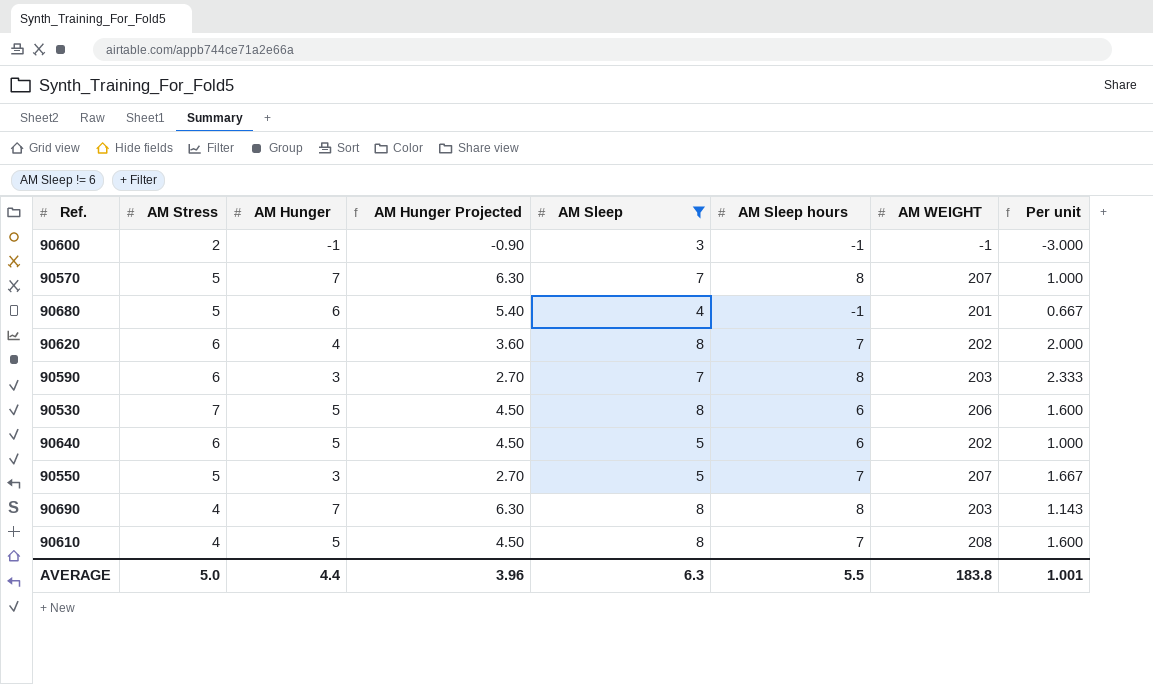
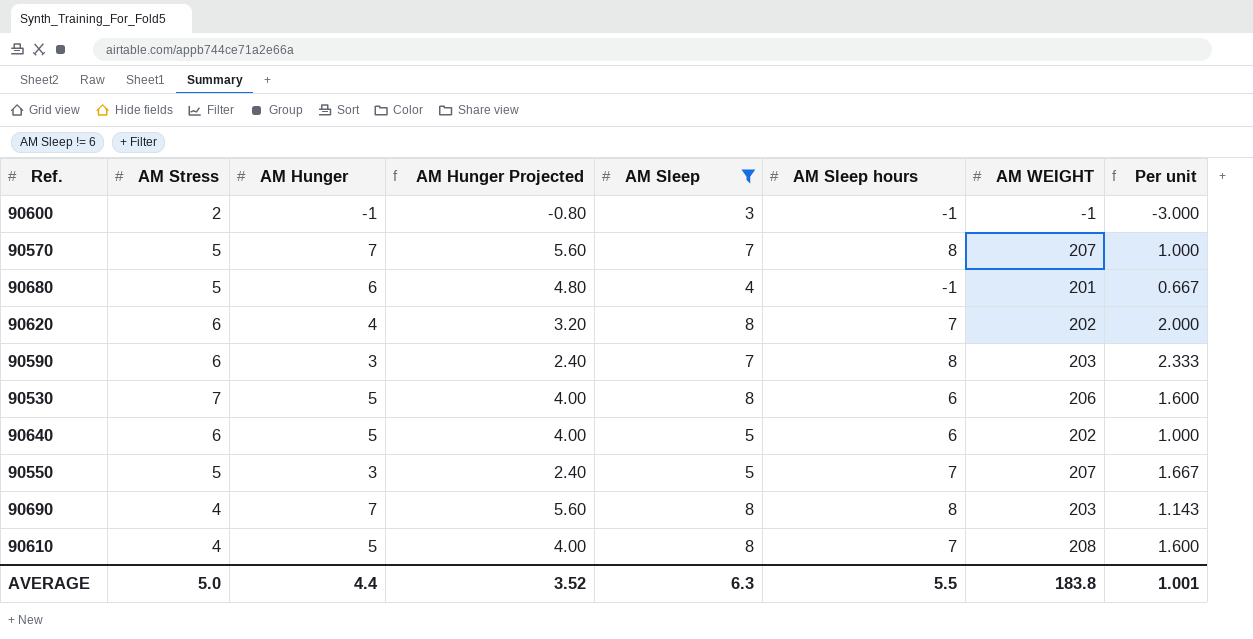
column AM Hunger Projected | formula: [AM Hunger] * 0.9 -> [AM Hunger] * 0.8
AVERAGE | AM Hunger Projected: 3.96 -> 3.52

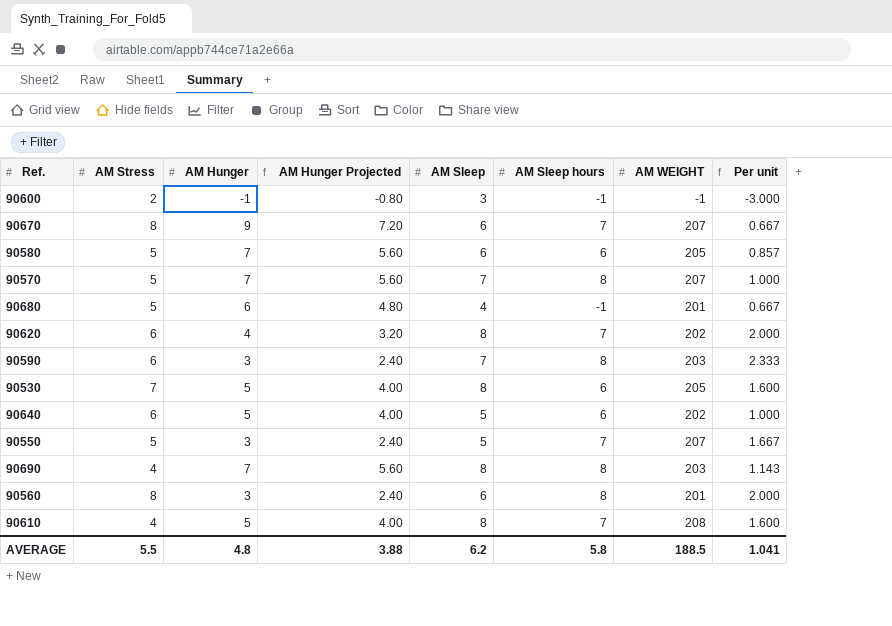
filter: AM Sleep != 6 -> none
90530 | AM WEIGHT: 206 -> 205
AVERAGE | AM Stress: 5.0 -> 5.5
AVERAGE | AM Hunger: 4.4 -> 4.8
AVERAGE | AM Hunger Projected: 3.52 -> 3.88
AVERAGE | AM Sleep: 6.3 -> 6.2
AVERAGE | AM Sleep hours: 5.5 -> 5.8
AVERAGE | AM WEIGHT: 183.8 -> 188.5
AVERAGE | Per unit: 1.001 -> 1.041

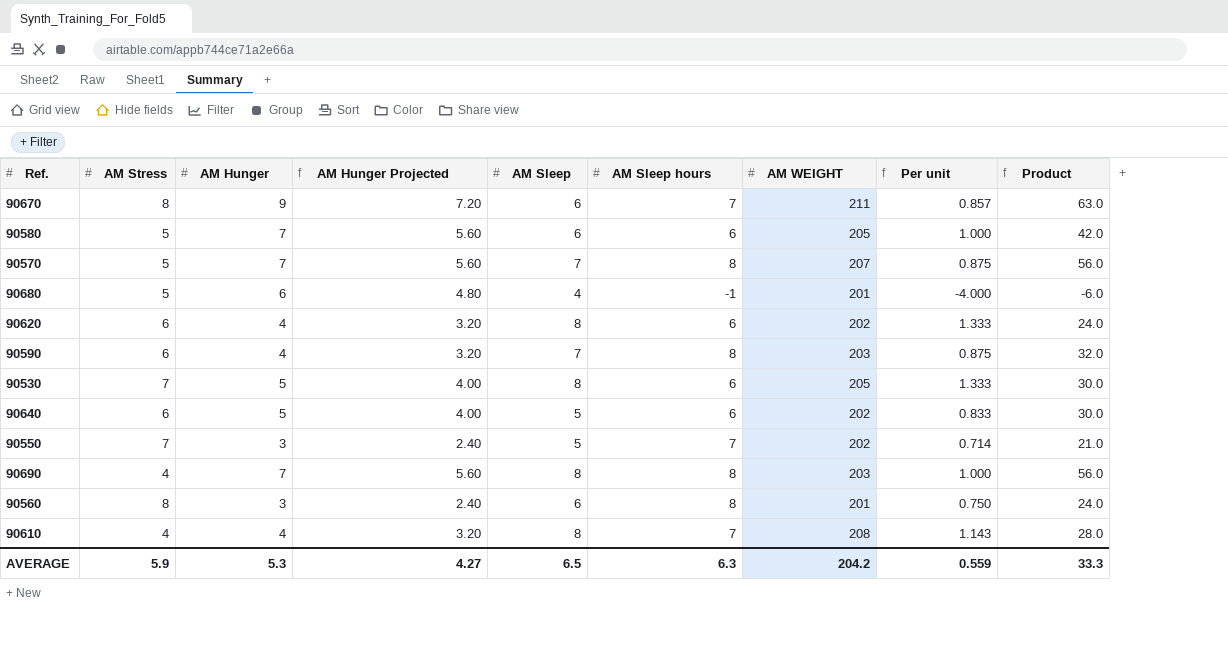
column Per unit | formula: [AM Sleep] / [AM Hunger] -> [AM Sleep] / [AM Sleep hours]
column Product | formula: none -> [AM Hunger] * [AM Sleep hours]
row 90600: 2 | -1 | -0.80 | 3 | -1 | -1 | -3.000 -> none
90670 | AM WEIGHT: 207 -> 211
90620 | AM Sleep hours: 7 -> 6
90590 | AM Hunger: 3 -> 4
90590 | AM Hunger Projected: 2.40 -> 3.20
90550 | AM Stress: 5 -> 7
90550 | AM WEIGHT: 207 -> 202
90610 | AM Hunger: 5 -> 4
90610 | AM Hunger Projected: 4.00 -> 3.20
AVERAGE | AM Stress: 5.5 -> 5.9
AVERAGE | AM Hunger: 4.8 -> 5.3
AVERAGE | AM Hunger Projected: 3.88 -> 4.27
AVERAGE | AM Sleep: 6.2 -> 6.5
AVERAGE | AM Sleep hours: 5.8 -> 6.3
AVERAGE | AM WEIGHT: 188.5 -> 204.2
AVERAGE | Per unit: 1.041 -> 0.559

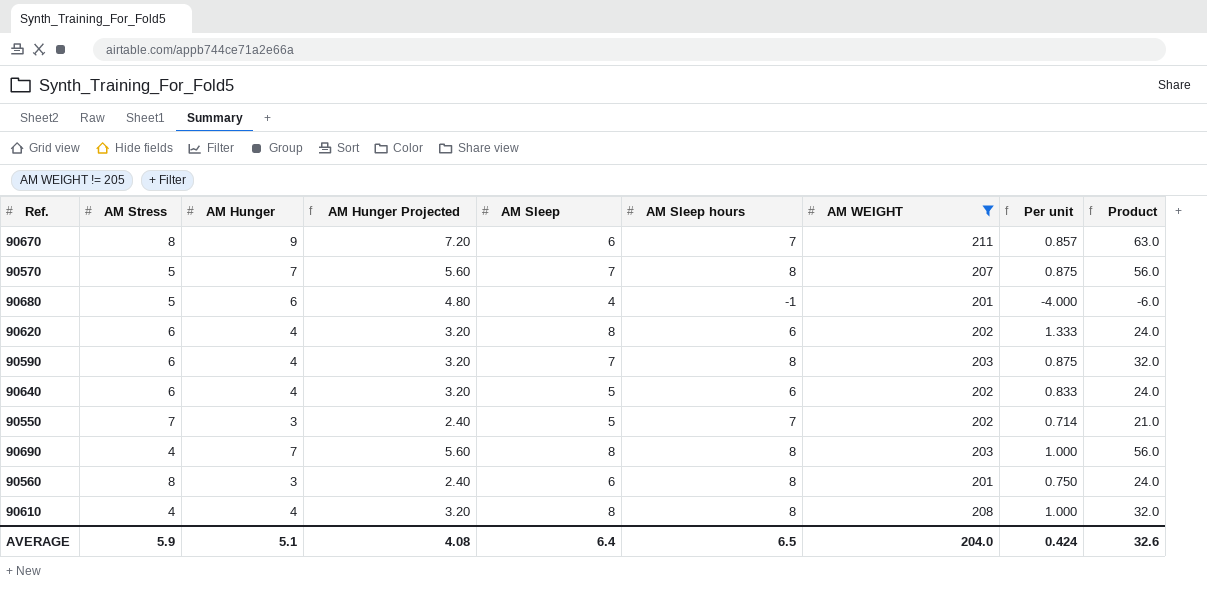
filter: none -> AM WEIGHT != 205
90640 | AM Hunger: 5 -> 4
90640 | AM Hunger Projected: 4.00 -> 3.20
90640 | Product: 30.0 -> 24.0
90610 | AM Sleep hours: 7 -> 8
90610 | Per unit: 1.143 -> 1.000
90610 | Product: 28.0 -> 32.0
AVERAGE | AM Hunger: 5.3 -> 5.1
AVERAGE | AM Hunger Projected: 4.27 -> 4.08
AVERAGE | AM Sleep: 6.5 -> 6.4
AVERAGE | AM Sleep hours: 6.3 -> 6.5
AVERAGE | AM WEIGHT: 204.2 -> 204.0
AVERAGE | Per unit: 0.559 -> 0.424
AVERAGE | Product: 33.3 -> 32.6

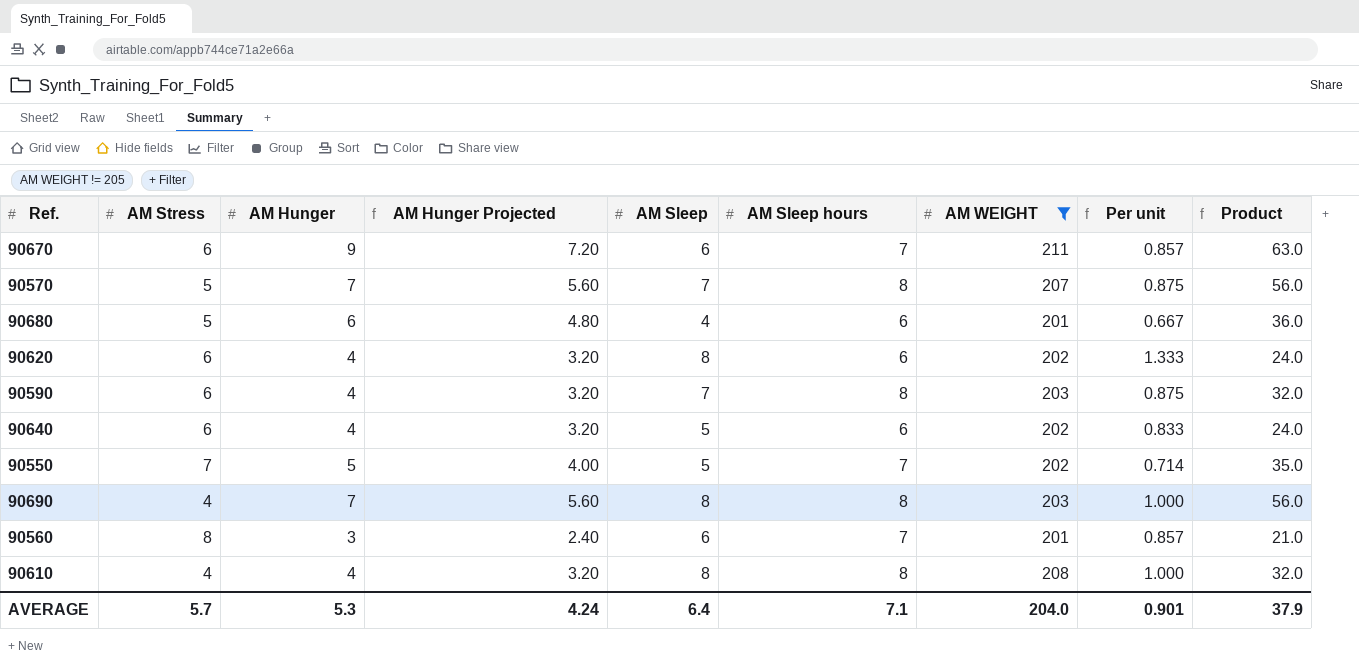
90670 | AM Stress: 8 -> 6
90680 | AM Sleep hours: -1 -> 6
90680 | Per unit: -4.000 -> 0.667
90680 | Product: -6.0 -> 36.0
90550 | AM Hunger: 3 -> 5
90550 | AM Hunger Projected: 2.40 -> 4.00
90550 | Product: 21.0 -> 35.0
90560 | AM Sleep hours: 8 -> 7
90560 | Per unit: 0.750 -> 0.857
90560 | Product: 24.0 -> 21.0
AVERAGE | AM Stress: 5.9 -> 5.7
AVERAGE | AM Hunger: 5.1 -> 5.3
AVERAGE | AM Hunger Projected: 4.08 -> 4.24
AVERAGE | AM Sleep hours: 6.5 -> 7.1
AVERAGE | Per unit: 0.424 -> 0.901
AVERAGE | Product: 32.6 -> 37.9

